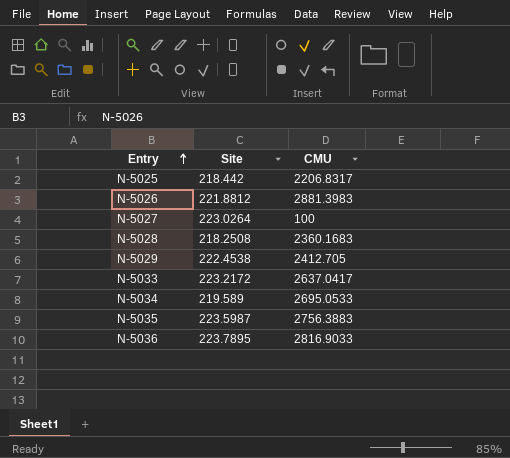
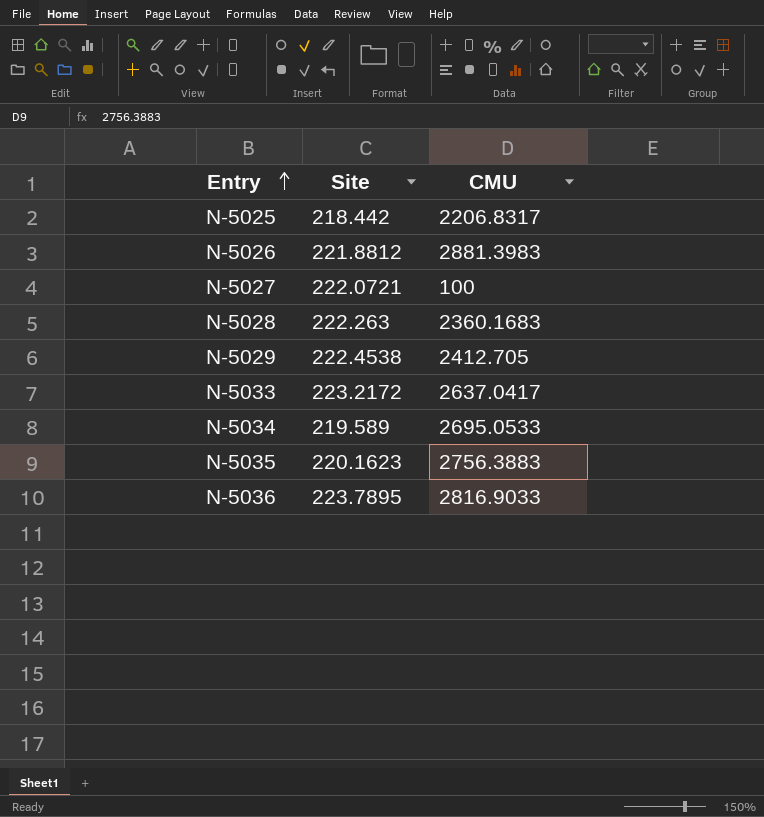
N-5027 | Site: 223.0264 -> 222.0721
N-5028 | Site: 218.2508 -> 222.263
N-5035 | Site: 223.5987 -> 220.1623

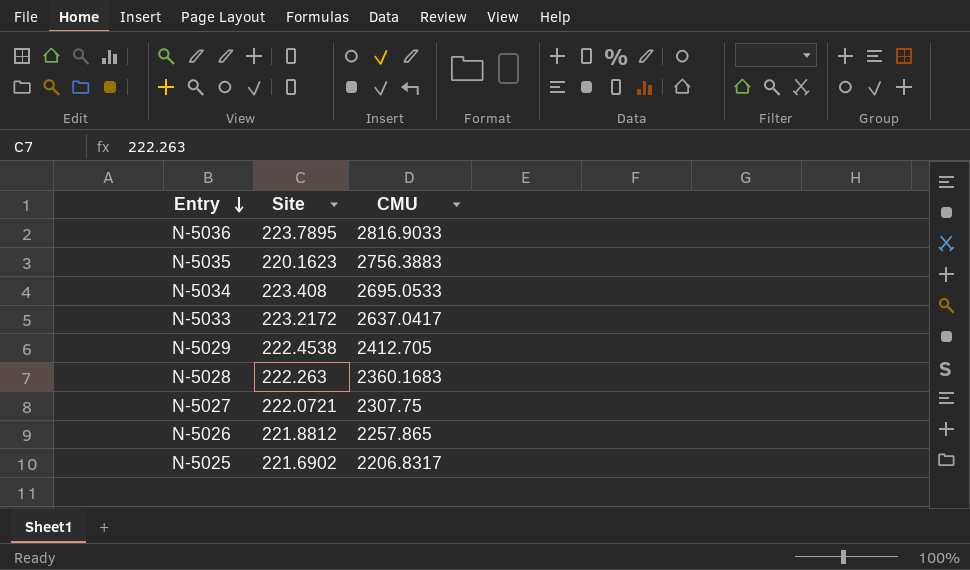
row order: Entry ascending -> Entry descending
N-5034 | Site: 219.589 -> 223.408
N-5027 | CMU: 100 -> 2307.75
N-5026 | CMU: 2881.3983 -> 2257.865
N-5025 | Site: 218.442 -> 221.6902

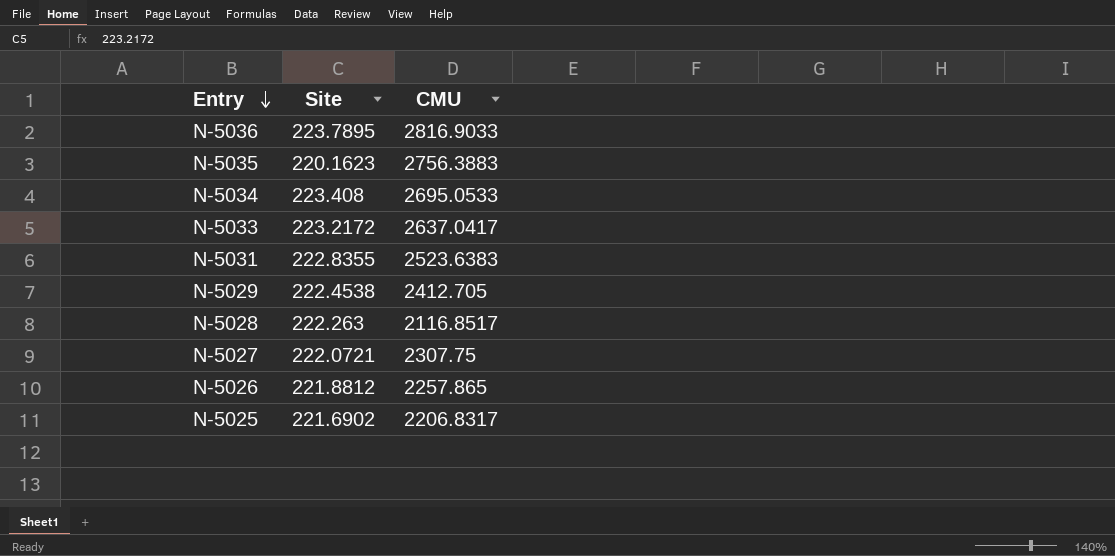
row N-5031: none -> 222.8355 | 2523.6383
N-5028 | CMU: 2360.1683 -> 2116.8517

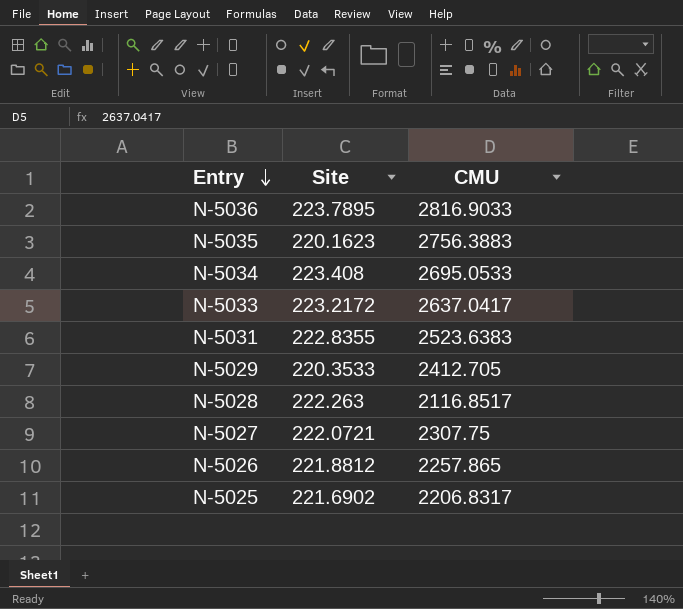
N-5029 | Site: 222.4538 -> 220.3533

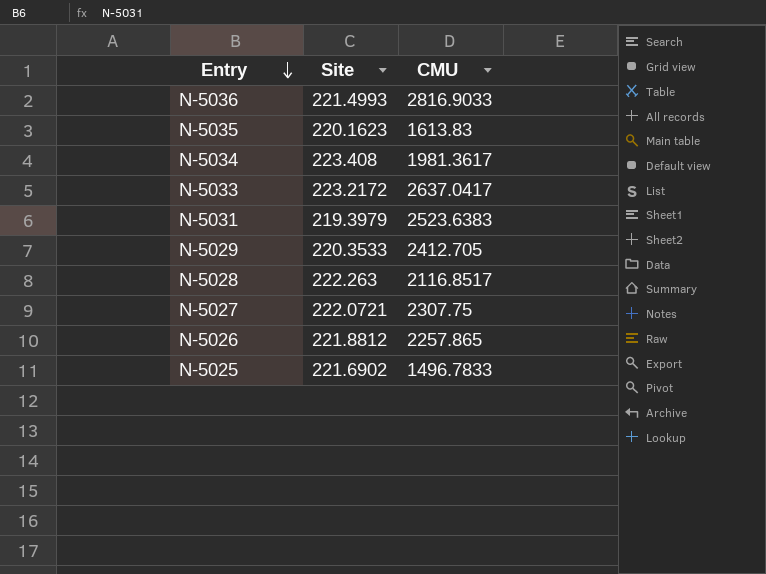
N-5036 | Site: 223.7895 -> 221.4993
N-5035 | CMU: 2756.3883 -> 1613.83
N-5034 | CMU: 2695.0533 -> 1981.3617
N-5031 | Site: 222.8355 -> 219.3979
N-5025 | CMU: 2206.8317 -> 1496.7833

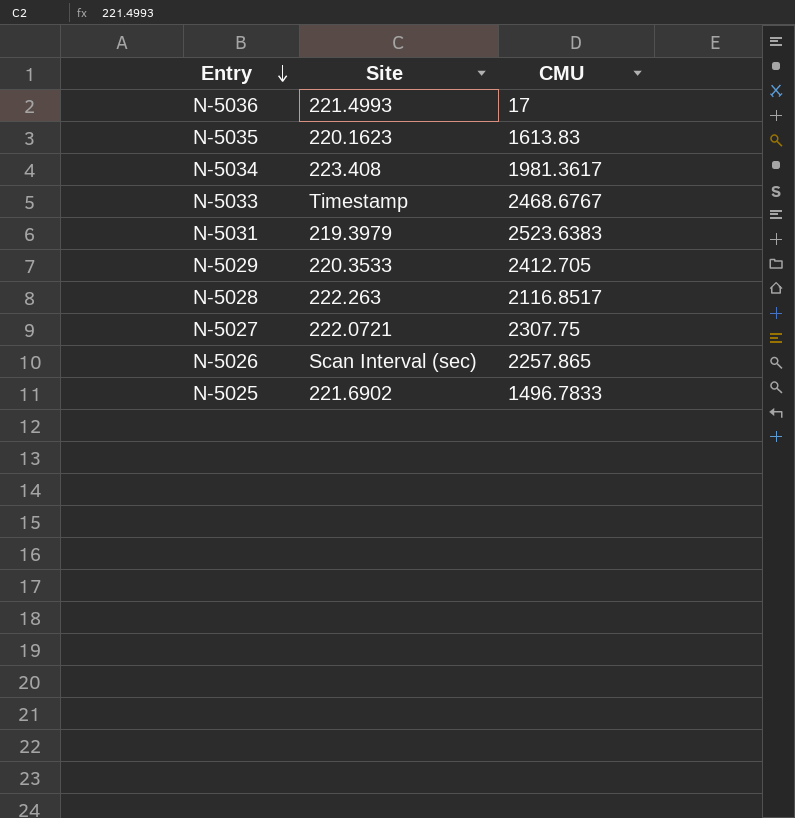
N-5036 | CMU: 2816.9033 -> 17
N-5033 | Site: 223.2172 -> Timestamp
N-5033 | CMU: 2637.0417 -> 2468.6767
N-5026 | Site: 221.8812 -> Scan Interval (sec)

